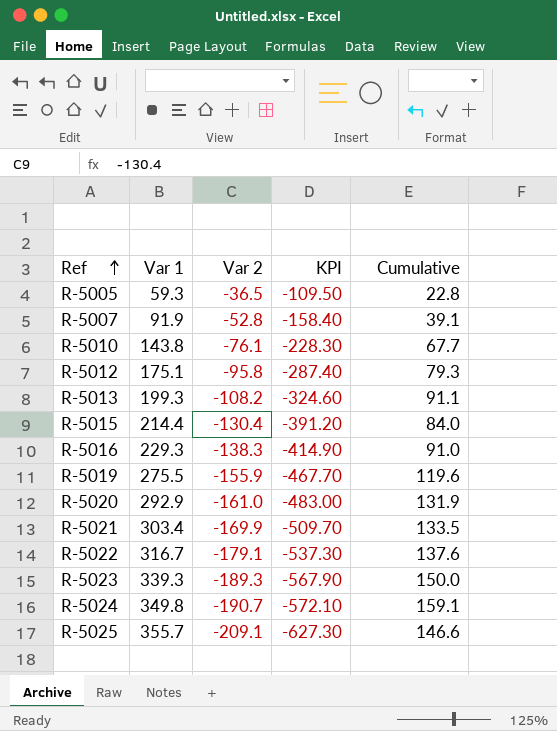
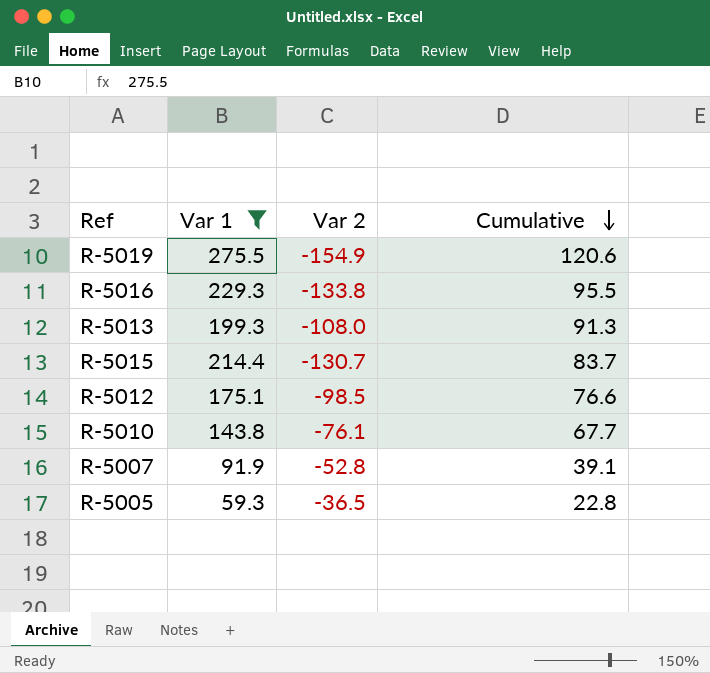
filter: none -> Var 1 <= 275.5
row order: Ref ascending -> Cumulative descending
column KPI | formula: [Var 2] * 3 -> none
R-5019 | Var 2: -155.9 -> -154.9
R-5019 | Cumulative: 119.6 -> 120.6
R-5016 | Var 2: -138.3 -> -133.8
R-5016 | Cumulative: 91.0 -> 95.5
R-5013 | Var 2: -108.2 -> -108.0
R-5013 | Cumulative: 91.1 -> 91.3
R-5015 | Var 2: -130.4 -> -130.7
R-5015 | Cumulative: 84.0 -> 83.7
R-5012 | Var 2: -95.8 -> -98.5
R-5012 | Cumulative: 79.3 -> 76.6

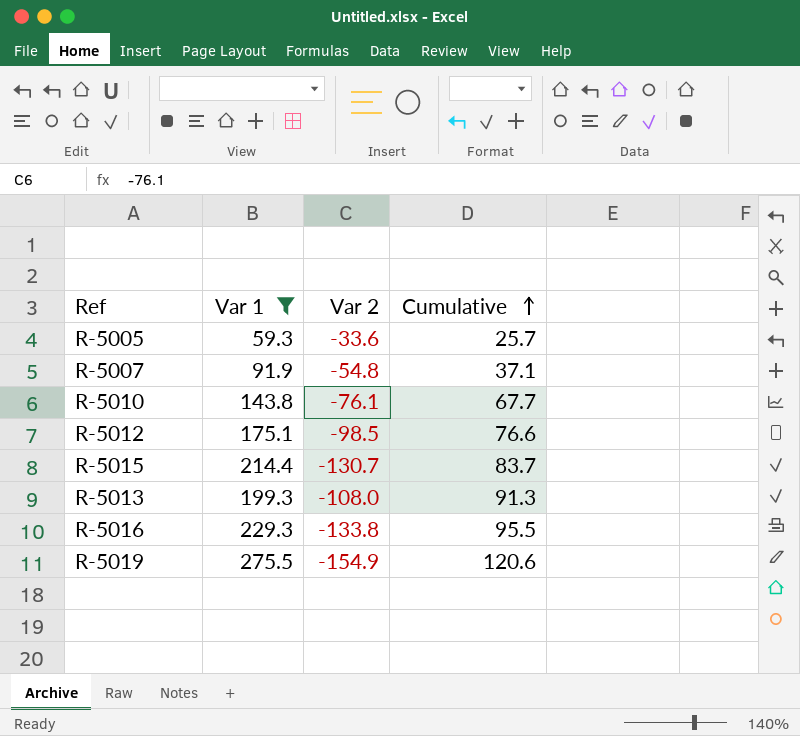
row order: Cumulative descending -> Cumulative ascending
R-5005 | Var 2: -36.5 -> -33.6
R-5005 | Cumulative: 22.8 -> 25.7
R-5007 | Var 2: -52.8 -> -54.8
R-5007 | Cumulative: 39.1 -> 37.1

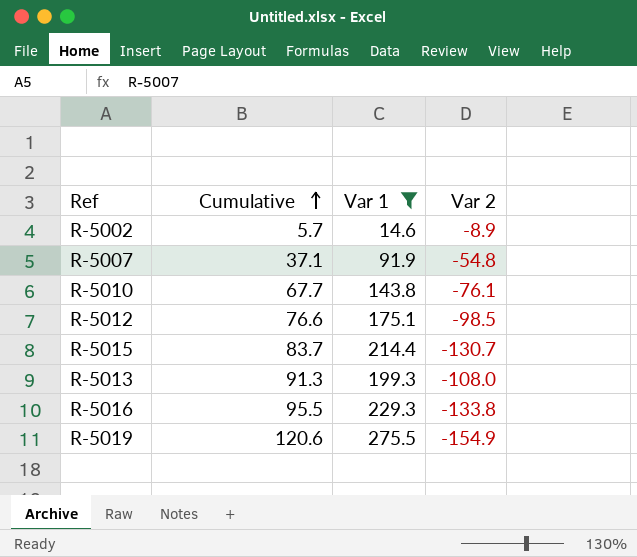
column Cumulative | position: 4 -> 2
row R-5005: 59.3 | -33.6 | 25.7 -> none
row R-5002: none -> 5.7 | 14.6 | -8.9

